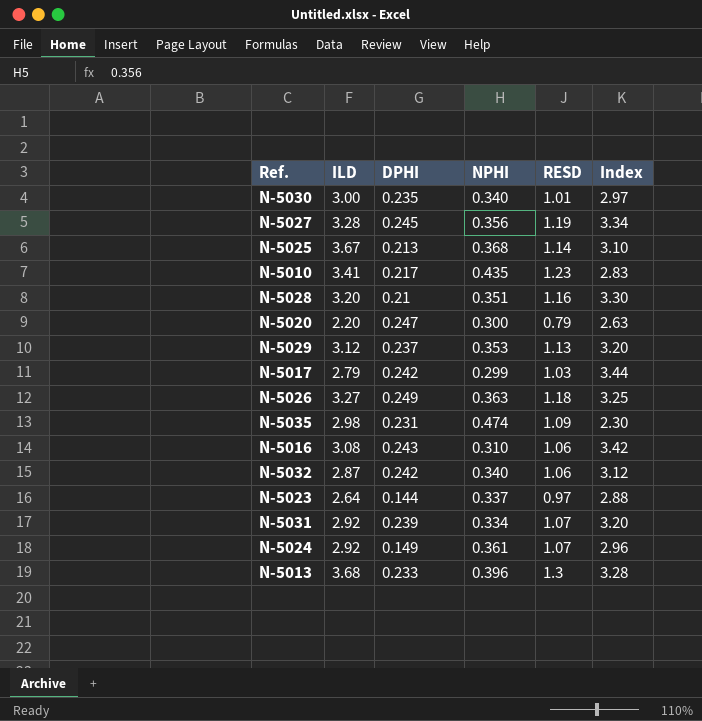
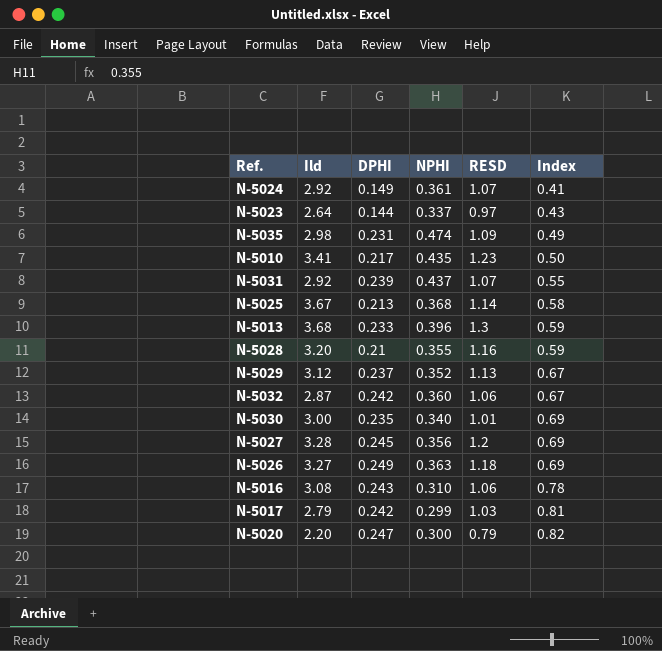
row order: none -> Index ascending
column name: ILD -> Ild
column Index | formula: [RESD] / [NPHI] -> [DPHI] / [NPHI]
N-5031 | NPHI: 0.334 -> 0.437
N-5028 | NPHI: 0.351 -> 0.355
N-5029 | NPHI: 0.353 -> 0.352
N-5032 | NPHI: 0.340 -> 0.360
N-5027 | RESD: 1.19 -> 1.2

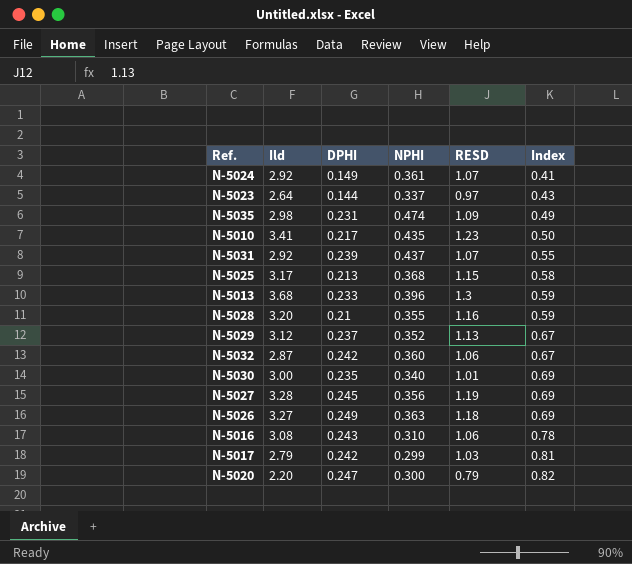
N-5025 | Ild: 3.67 -> 3.17
N-5025 | RESD: 1.14 -> 1.15
N-5027 | RESD: 1.2 -> 1.19

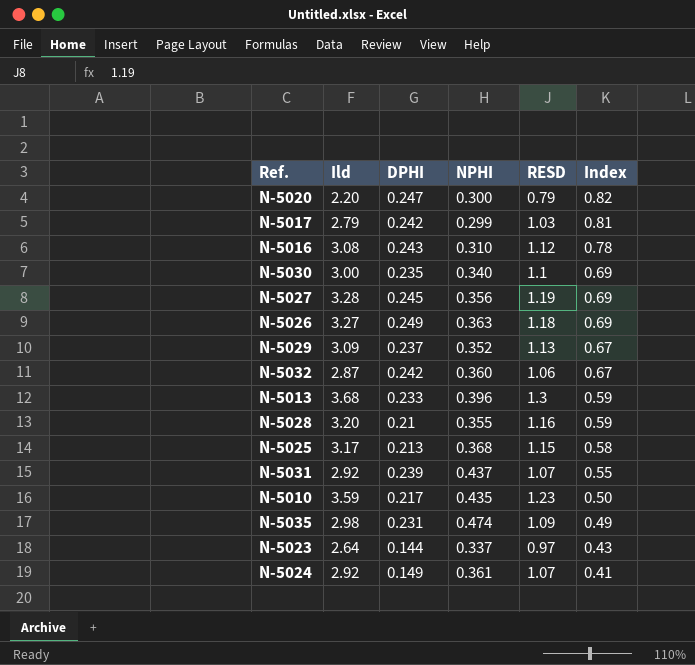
row order: Index ascending -> Index descending
N-5016 | RESD: 1.06 -> 1.12
N-5030 | RESD: 1.01 -> 1.1
N-5029 | Ild: 3.12 -> 3.09
N-5010 | Ild: 3.41 -> 3.59

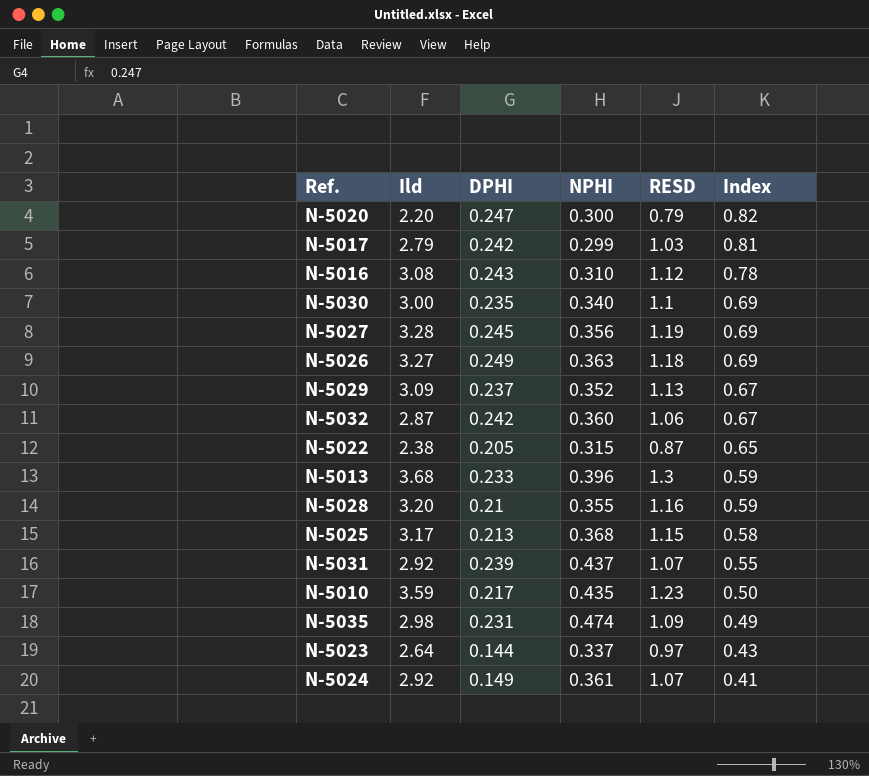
row N-5022: none -> 2.38 | 0.205 | 0.315 | 0.87 | 0.65

